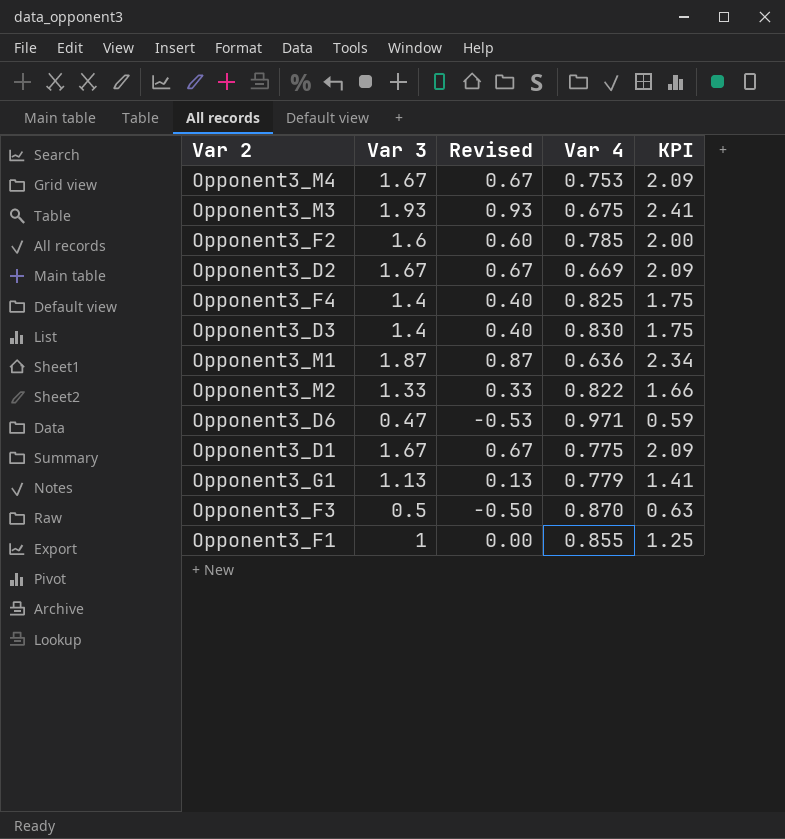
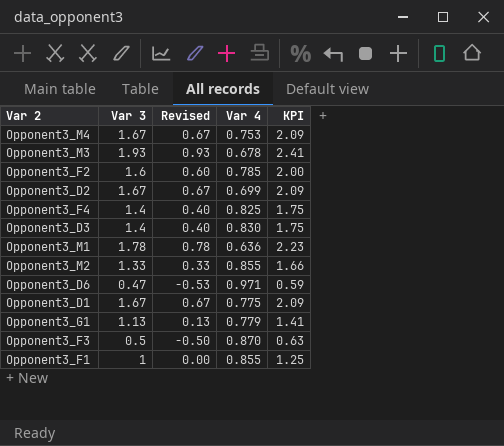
Opponent3_M3 | Var 4: 0.675 -> 0.678
Opponent3_D2 | Var 4: 0.669 -> 0.699
Opponent3_M1 | Var 3: 1.87 -> 1.78
Opponent3_M1 | Revised: 0.87 -> 0.78
Opponent3_M1 | KPI: 2.34 -> 2.23
Opponent3_M2 | Var 4: 0.822 -> 0.855

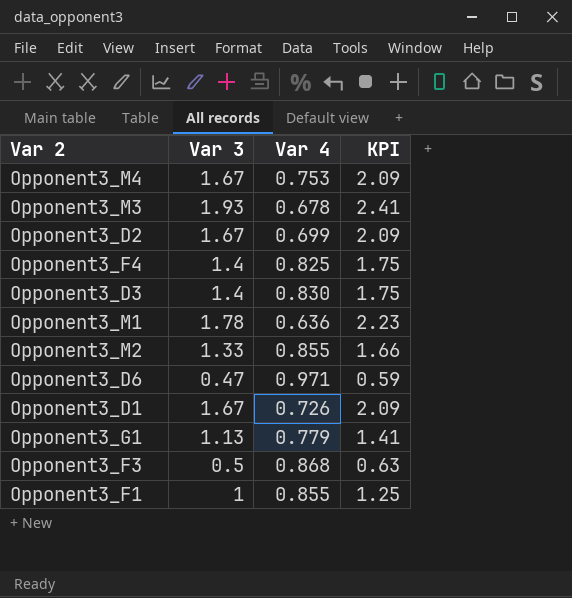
column Revised | formula: [Var 3] - 1 -> none
row Opponent3_F2: 1.6 | 0.60 | 0.785 | 2.00 -> none
Opponent3_D1 | Var 4: 0.775 -> 0.726
Opponent3_F3 | Var 4: 0.870 -> 0.868

